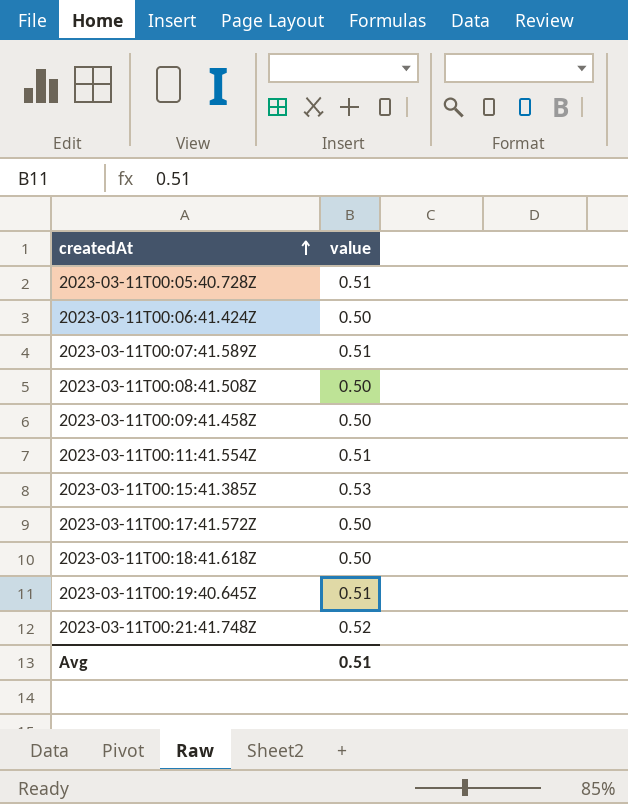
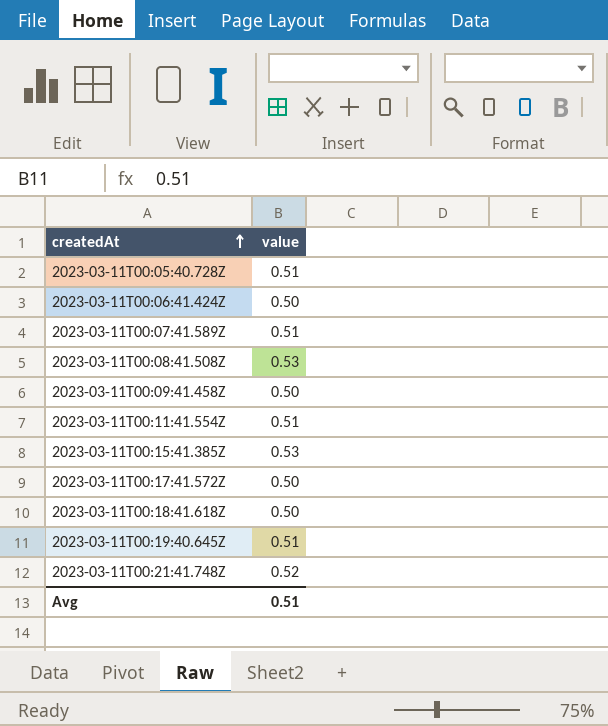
2023-03-11T00:08:41.508Z | value: 0.50 -> 0.53

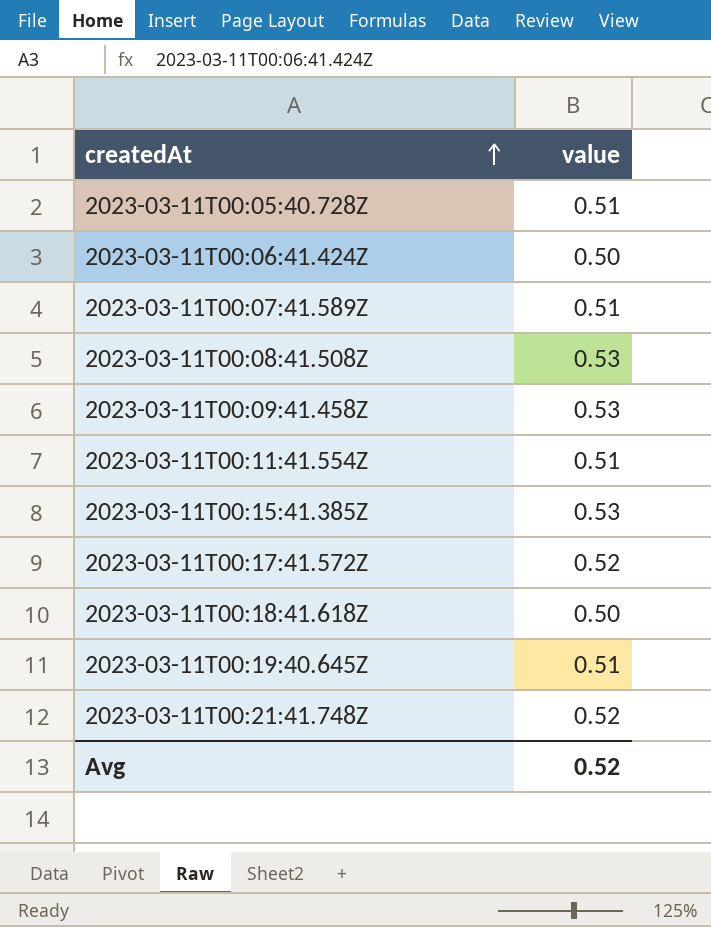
2023-03-11T00:09:41.458Z | value: 0.50 -> 0.53
2023-03-11T00:17:41.572Z | value: 0.50 -> 0.52
Avg | value: 0.51 -> 0.52

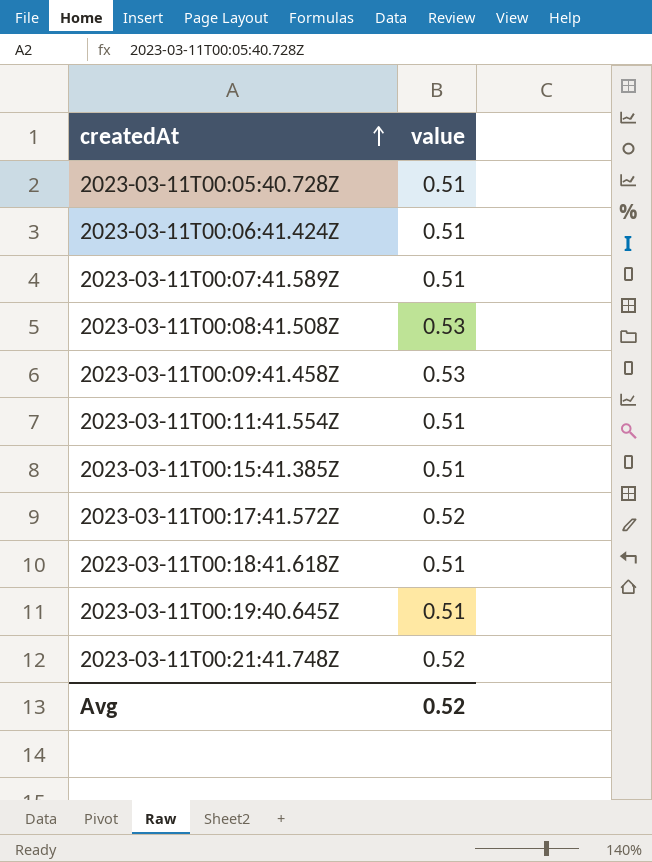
2023-03-11T00:06:41.424Z | value: 0.50 -> 0.51
2023-03-11T00:15:41.385Z | value: 0.53 -> 0.51
2023-03-11T00:18:41.618Z | value: 0.50 -> 0.51

